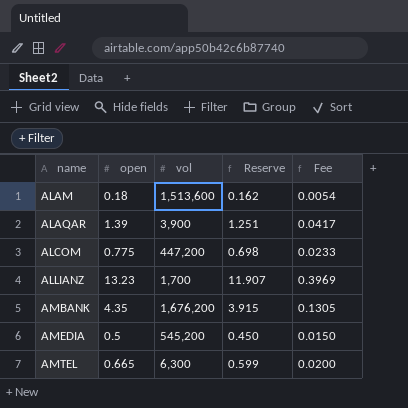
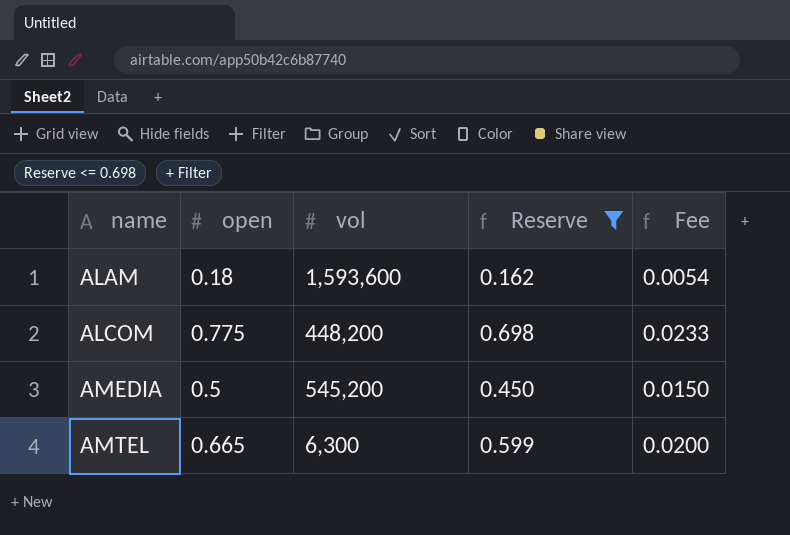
filter: none -> Reserve <= 0.698
ALAM | vol: 1,513,600 -> 1,593,600
ALCOM | vol: 447,200 -> 448,200

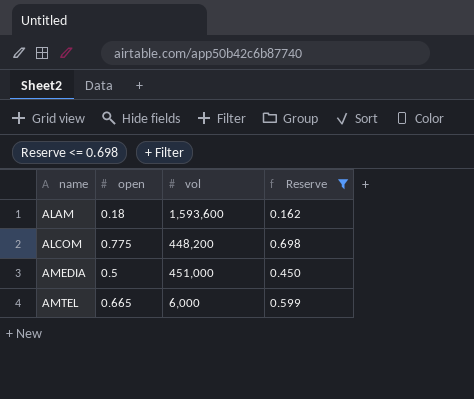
column Fee | formula: [open] * 0.03 -> none
AMEDIA | vol: 545,200 -> 451,000
AMTEL | vol: 6,300 -> 6,000

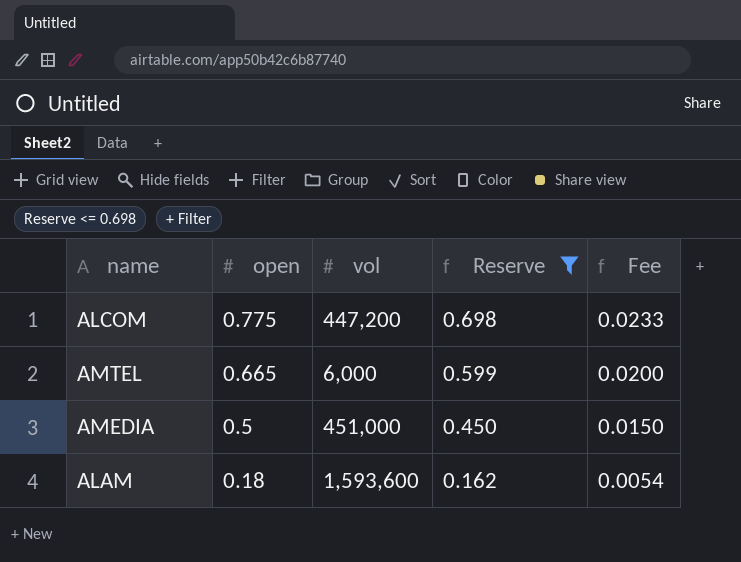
row order: name ascending -> open descending
column Fee | formula: none -> [open] * 0.03
ALCOM | vol: 448,200 -> 447,200

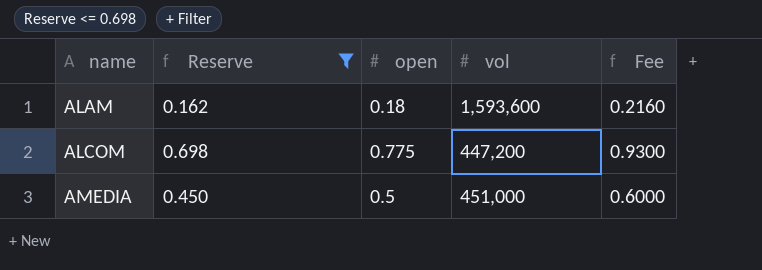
row order: open descending -> name ascending
column Reserve | position: 4 -> 2
column Fee | formula: [open] * 0.03 -> [open] * 1.2
row AMTEL: 0.665 | 6,000 | 0.599 | 0.0200 -> none

